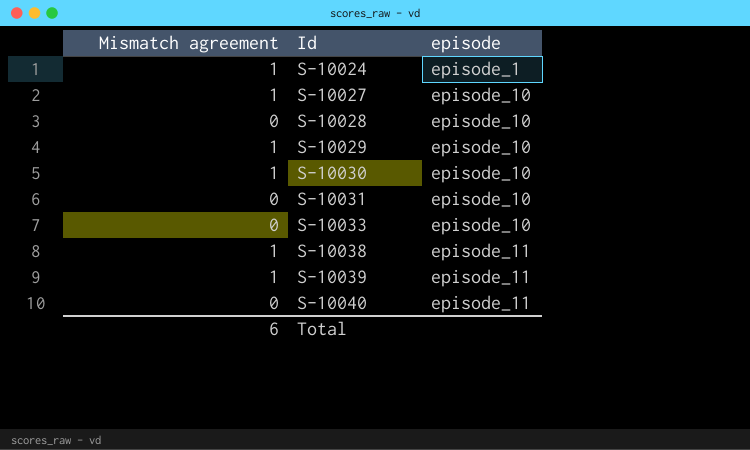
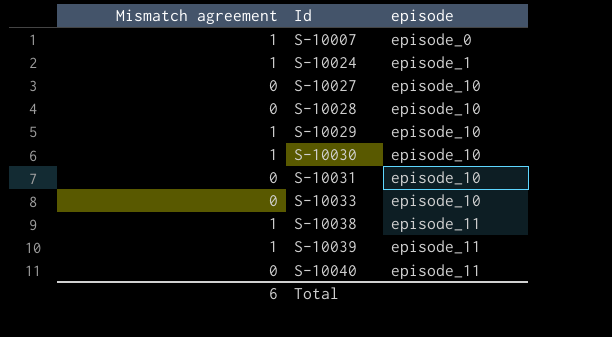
row S-10007: none -> 1 | episode_0
S-10027 | Mismatch agreement: 1 -> 0

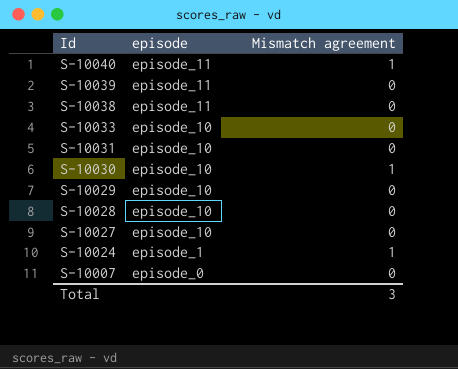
row order: Id ascending -> Id descending
column Mismatch agreement | position: 1 -> 3
S-10040 | Mismatch agreement: 0 -> 1
S-10039 | Mismatch agreement: 1 -> 0
S-10038 | Mismatch agreement: 1 -> 0
S-10029 | Mismatch agreement: 1 -> 0
S-10007 | Mismatch agreement: 1 -> 0
Total | Mismatch agreement: 6 -> 3

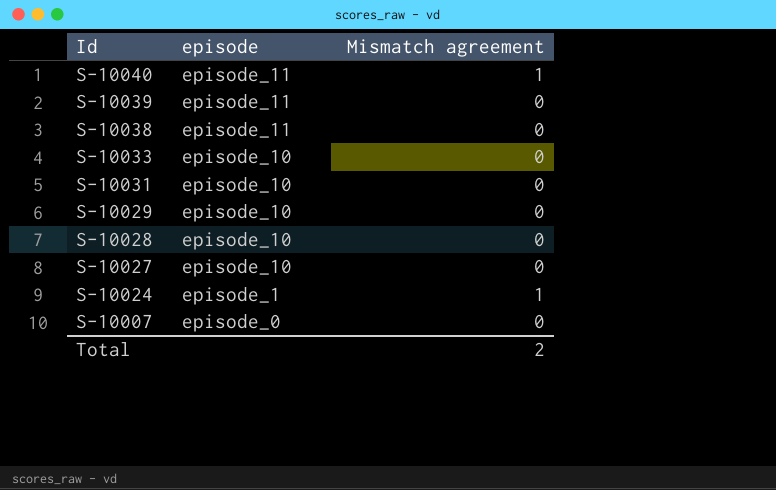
row S-10030: episode_10 | 1 -> none
Total | Mismatch agreement: 3 -> 2

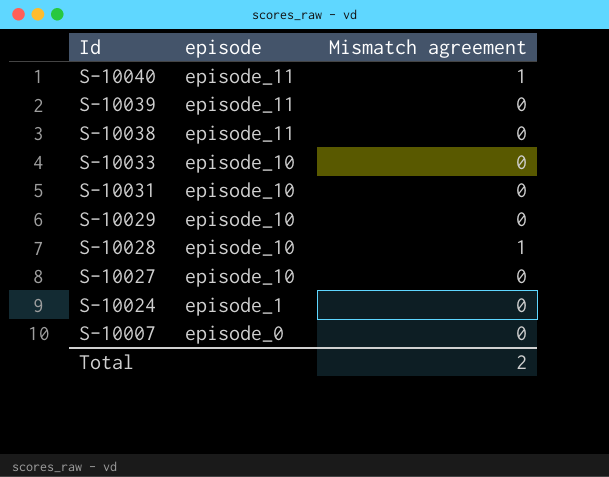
S-10028 | Mismatch agreement: 0 -> 1
S-10024 | Mismatch agreement: 1 -> 0

